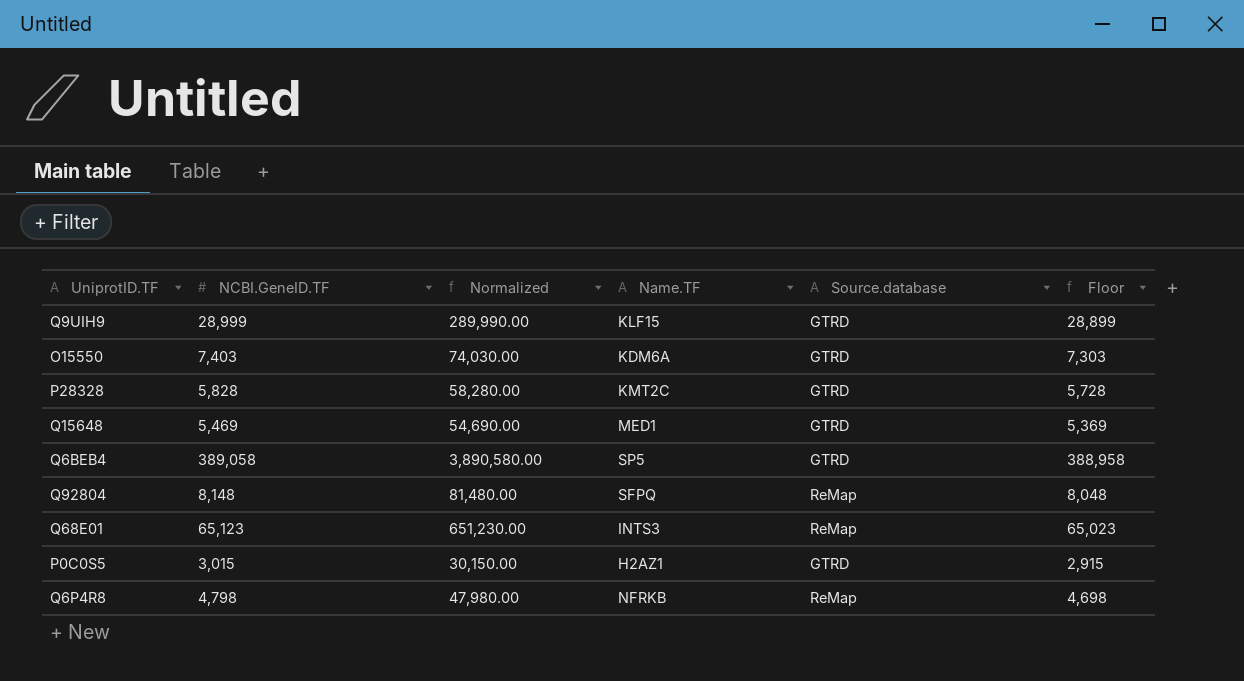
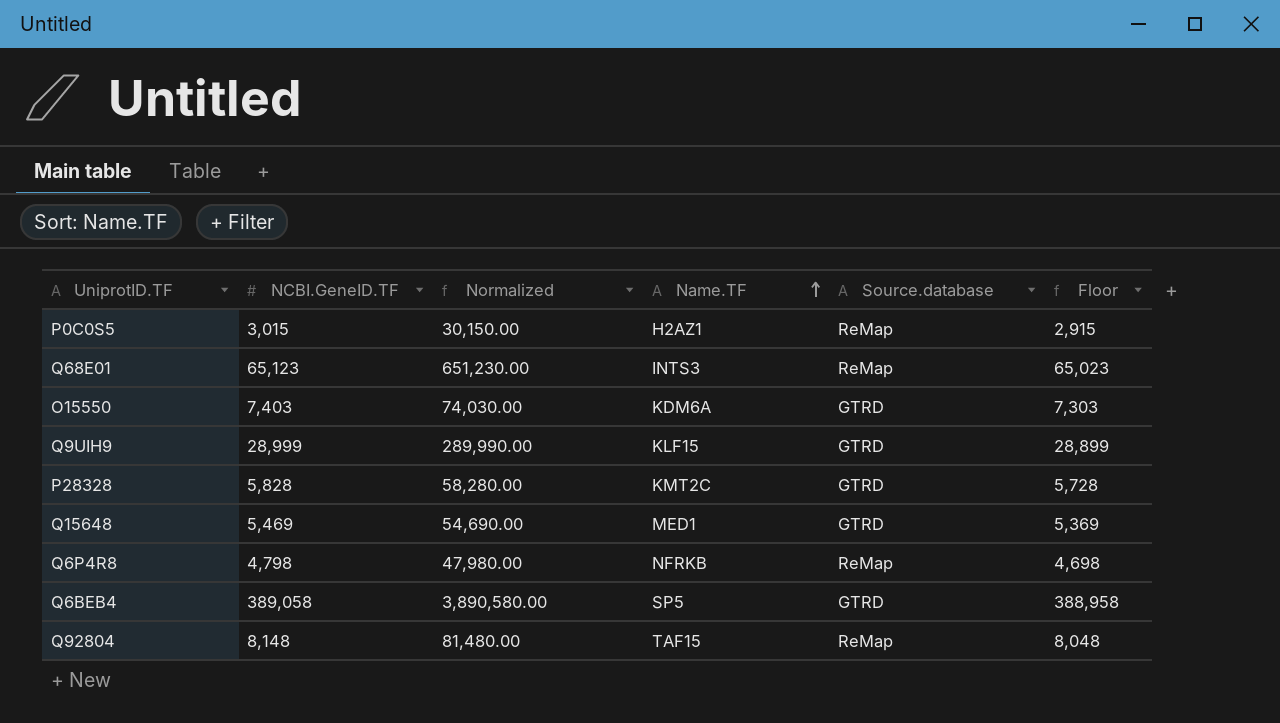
row order: none -> Name.TF ascending
P0C0S5 | Source.database: GTRD -> ReMap
Q92804 | Name.TF: SFPQ -> TAF15

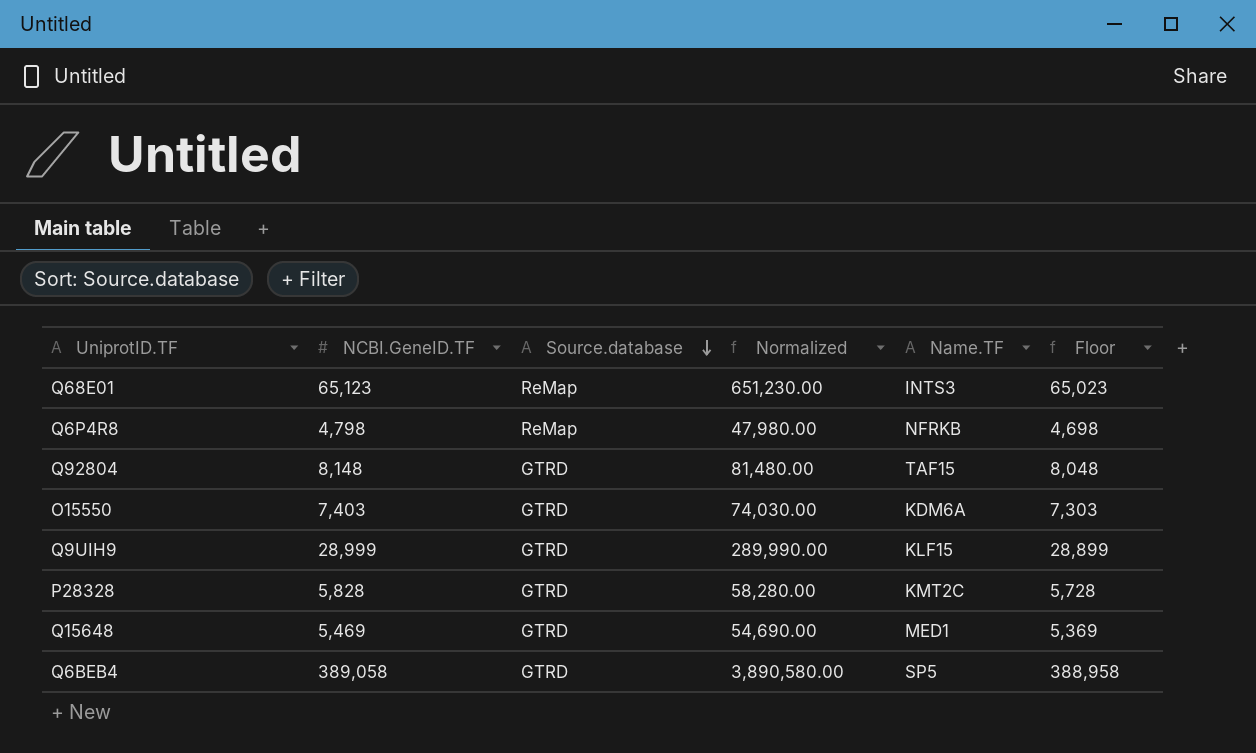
row order: Name.TF ascending -> Source.database descending
column Source.database | position: 5 -> 3
row P0C0S5: 3,015 | 30,150.00 | H2AZ1 | ReMap | 2,915 -> none
Q92804 | Source.database: ReMap -> GTRD

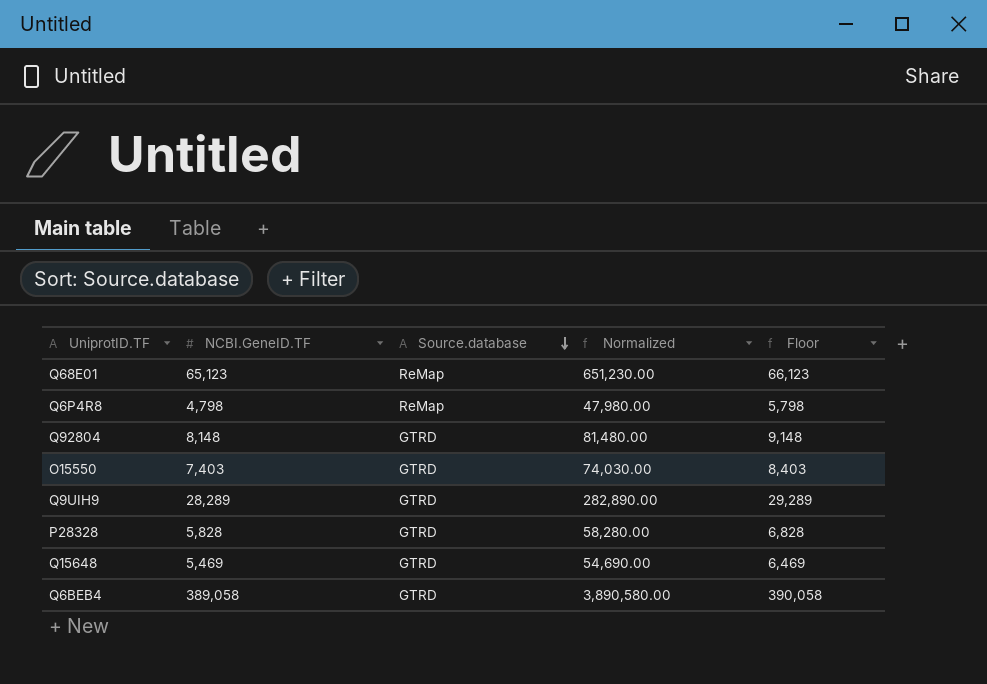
column Name.TF | position: 5 -> none
column Floor | formula: [NCBI.GeneID.TF] - 100 -> [NCBI.GeneID.TF] + 1000
Q9UIH9 | NCBI.GeneID.TF: 28,999 -> 28,289
Q9UIH9 | Normalized: 289,990.00 -> 282,890.00

